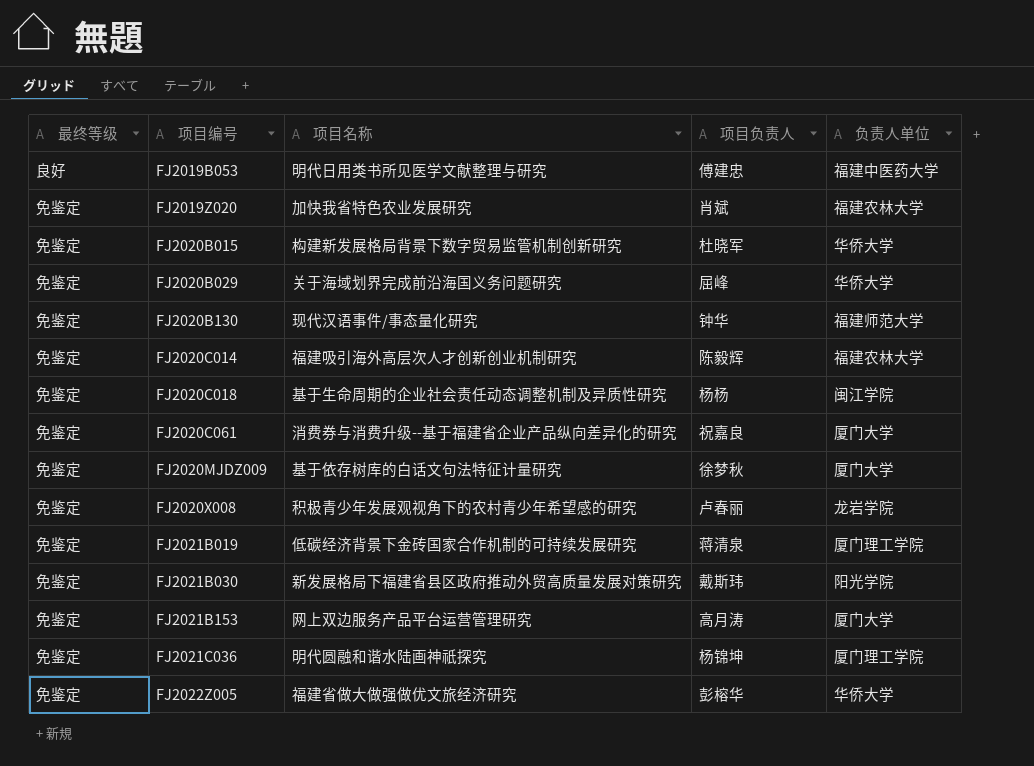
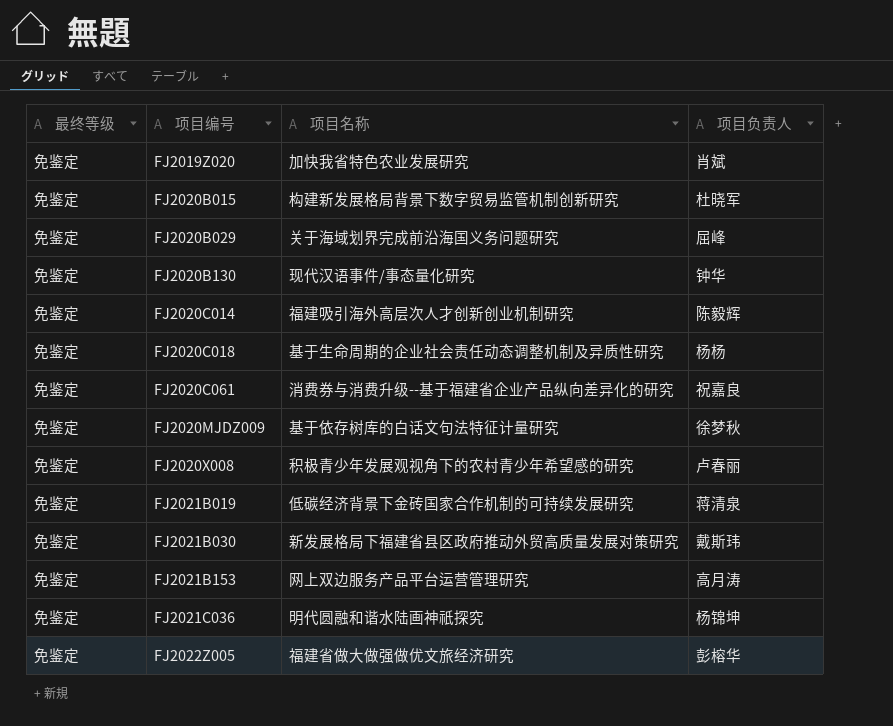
column 负责人单位 | position: 5 -> none
row FJ2019B053: 良好 | 明代日用类书所见医学文献整理与研究 | 傅建忠 | 福建中医药大学 -> none

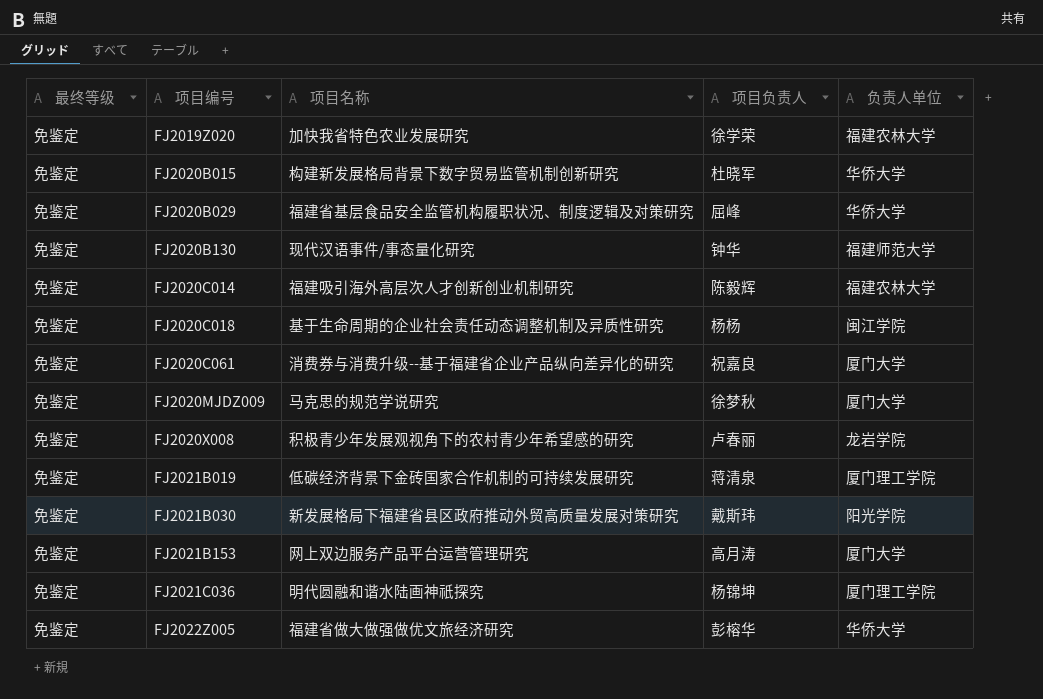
column 负责人单位 | position: none -> 5
FJ2019Z020 | 项目负责人: 肖斌 -> 徐学荣
FJ2020B029 | 项目名称: 关于海域划界完成前沿海国义务问题研究 -> 福建省基层食品安全监管机构履职状况、制度逻辑及对策研究
FJ2020MJDZ009 | 项目名称: 基于依存树库的白话文句法特征计量研究 -> 马克思的规范学说研究

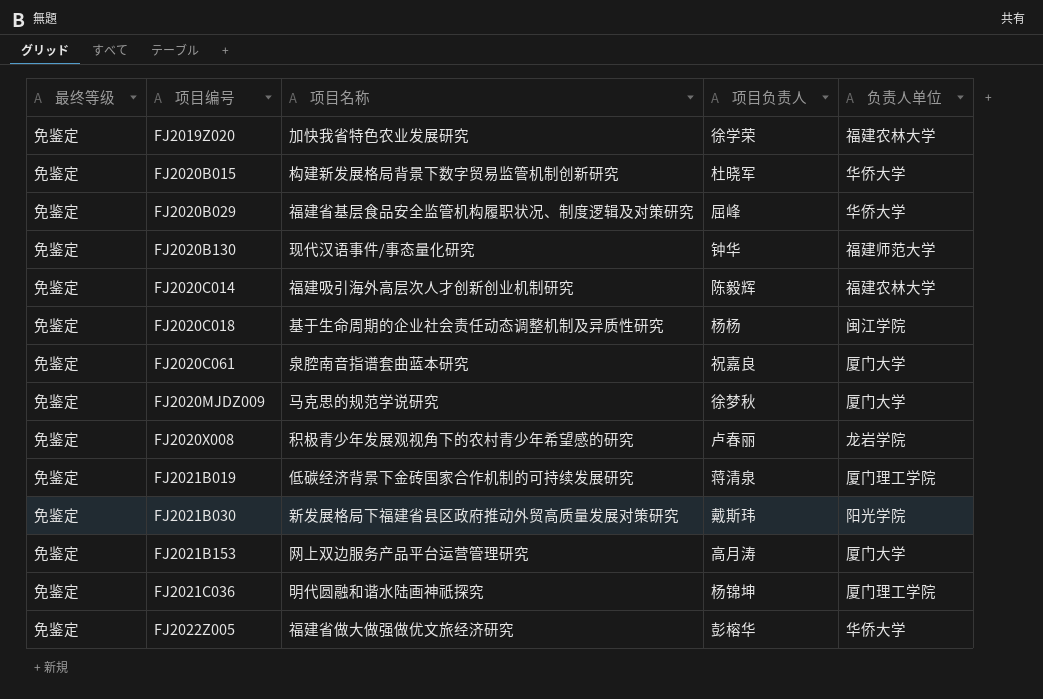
FJ2020C061 | 项目名称: 消费券与消费升级--基于福建省企业产品纵向差异化的研究 -> 泉腔南音指谱套曲蓝本研究

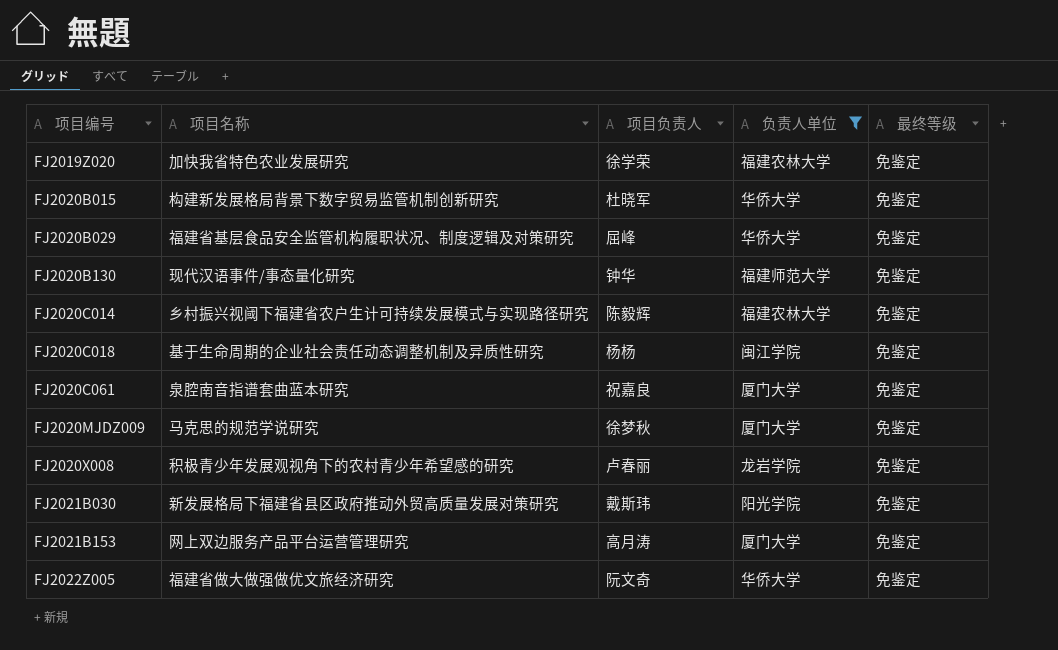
filter: none -> 负责人单位 != 厦门理工学院
column 最终等级 | position: 1 -> 5
FJ2020C014 | 项目名称: 福建吸引海外高层次人才创新创业机制研究 -> 乡村振兴视阈下福建省农户生计可持续发展模式与实现路径研究
FJ2022Z005 | 项目负责人: 彭榕华 -> 阮文奇

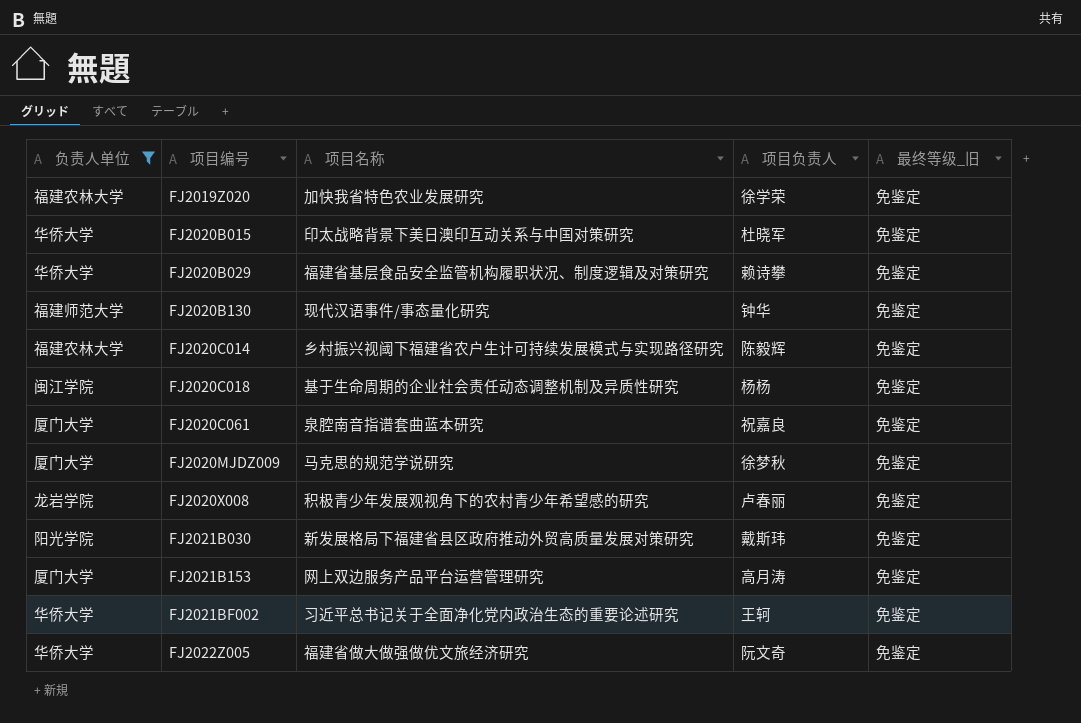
column 负责人单位 | position: 4 -> 1
column name: 最终等级 -> 最终等级_旧
FJ2020B015 | 项目名称: 构建新发展格局背景下数字贸易监管机制创新研究 -> 印太战略背景下美日澳印互动关系与中国对策研究
FJ2020B029 | 项目负责人: 屈峰 -> 赖诗攀
row FJ2021BF002: none -> 华侨大学 | 习近平总书记关于全面净化党内政治生态的重要论述研究 | 王轲 | 免鉴定

